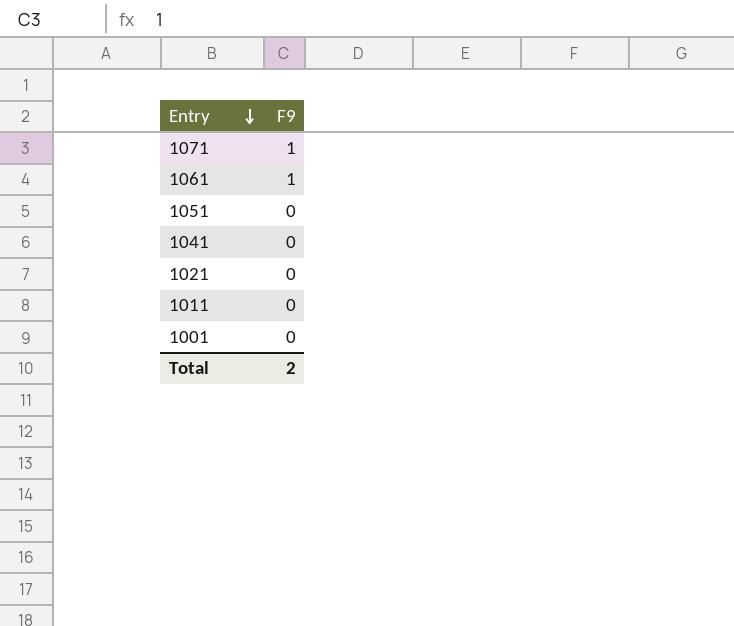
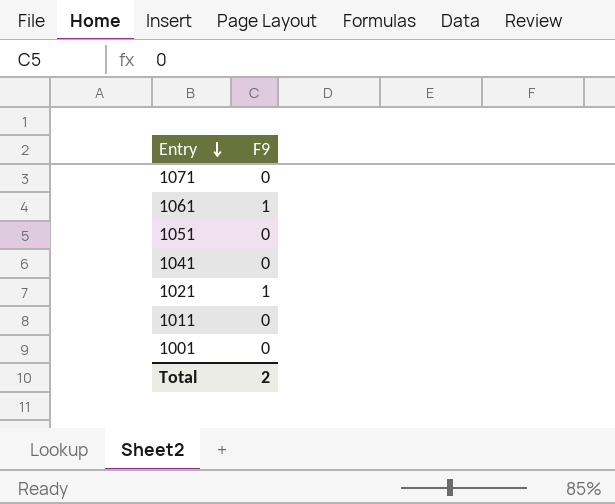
1071 | F9: 1 -> 0
1021 | F9: 0 -> 1

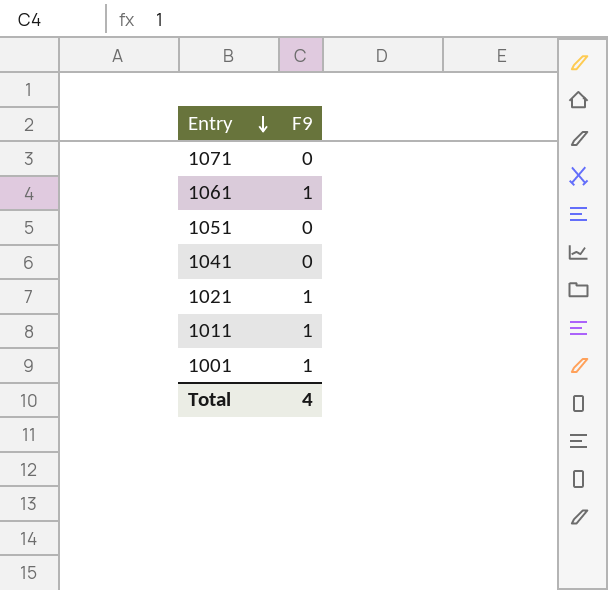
1011 | F9: 0 -> 1
1001 | F9: 0 -> 1
Total | F9: 2 -> 4

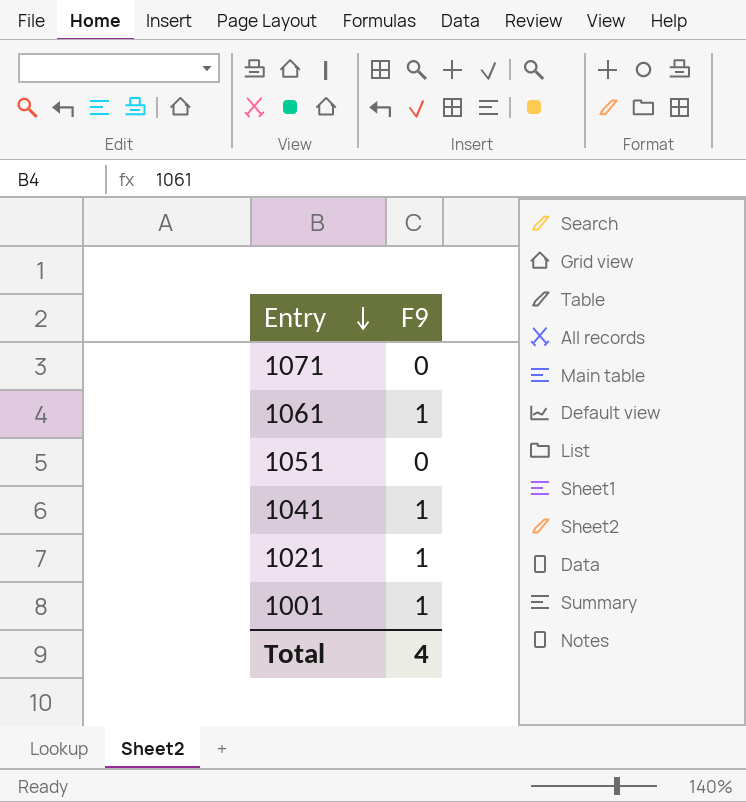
row 1011: 1 -> none
1041 | F9: 0 -> 1

